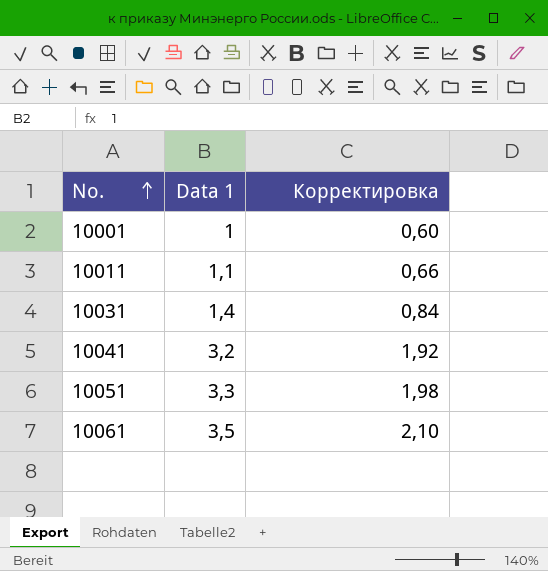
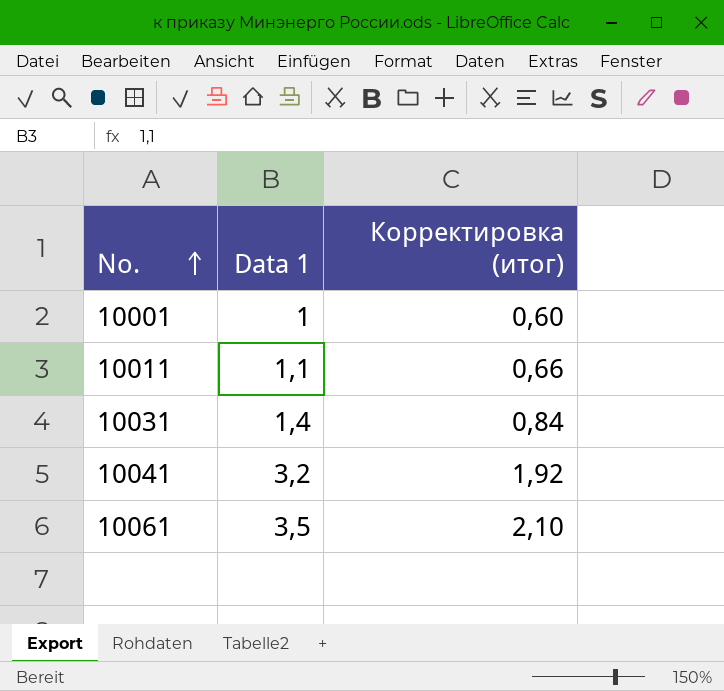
column name: Корректировка -> Корректировка (итог)
row 10051: 3,3 | 1,98 -> none

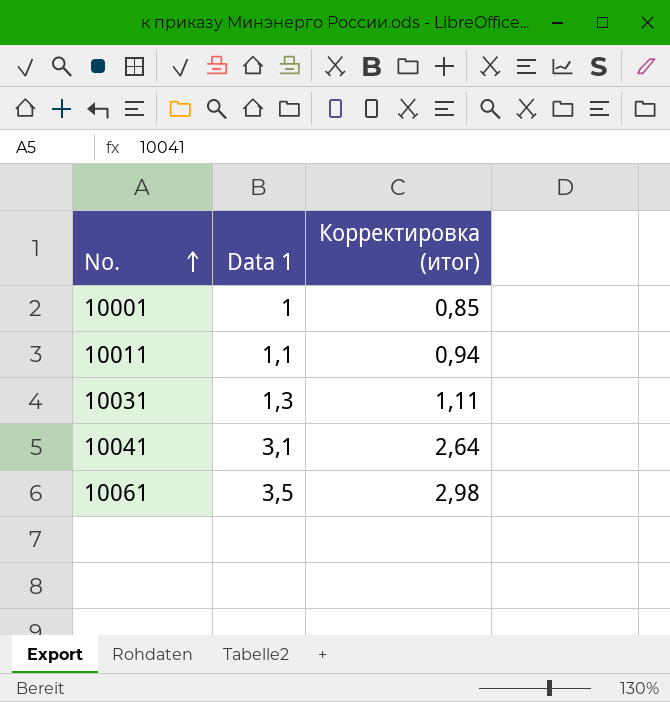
column Корректировка (итог) | formula: [Data 1] * 0,6 -> [Data 1] * 0,85
10031 | Data 1: 1,4 -> 1,3
10041 | Data 1: 3,2 -> 3,1

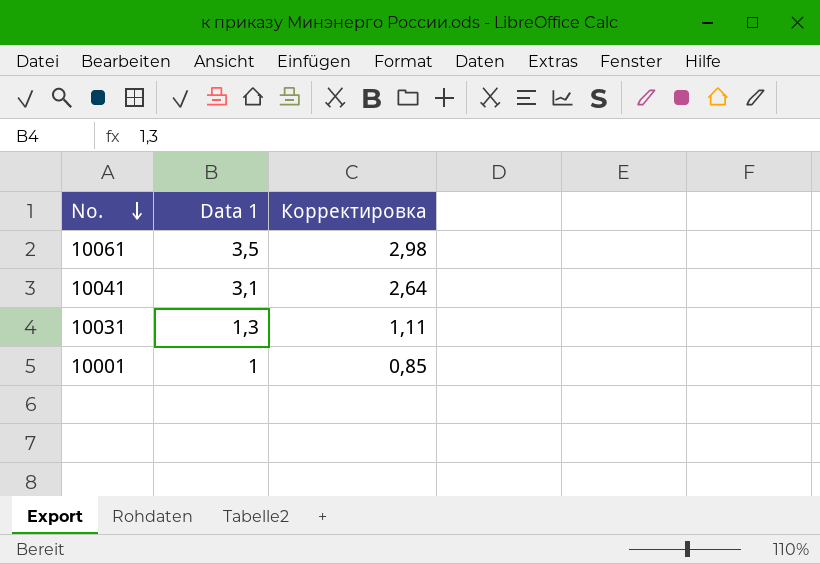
row order: No. ascending -> No. descending
column name: Корректировка (итог) -> Корректировка
row 10011: 1,1 | 0,94 -> none

